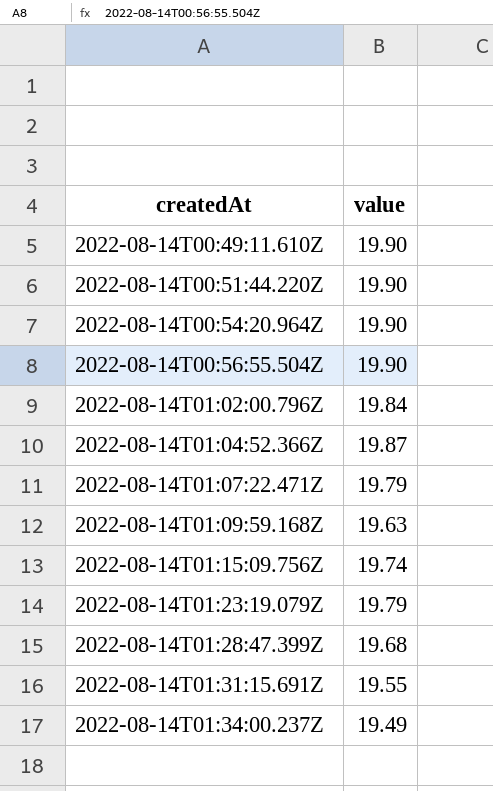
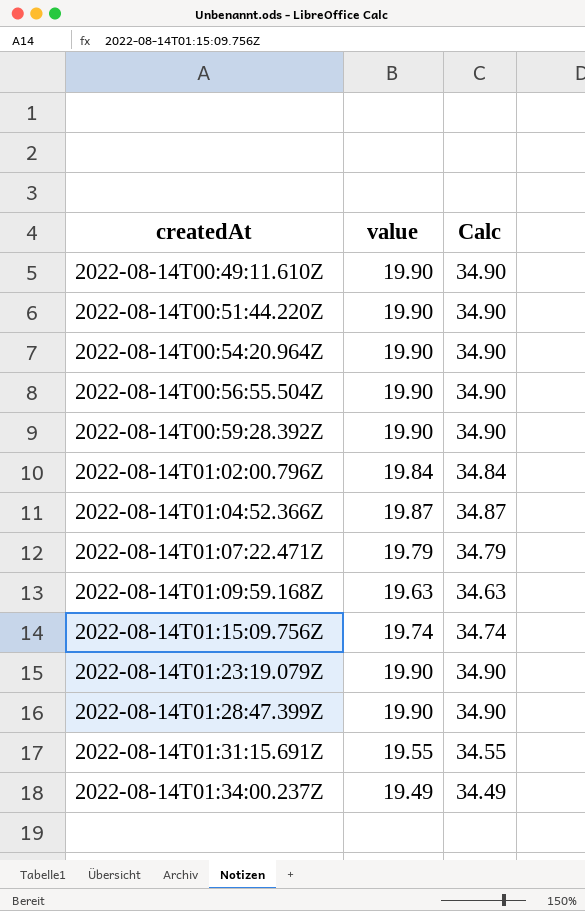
column Calc | formula: none -> [value] + 15
row 2022-08-14T00:59:28.392Z: none -> 19.90 | 34.90
2022-08-14T01:23:19.079Z | value: 19.79 -> 19.90
2022-08-14T01:28:47.399Z | value: 19.68 -> 19.90

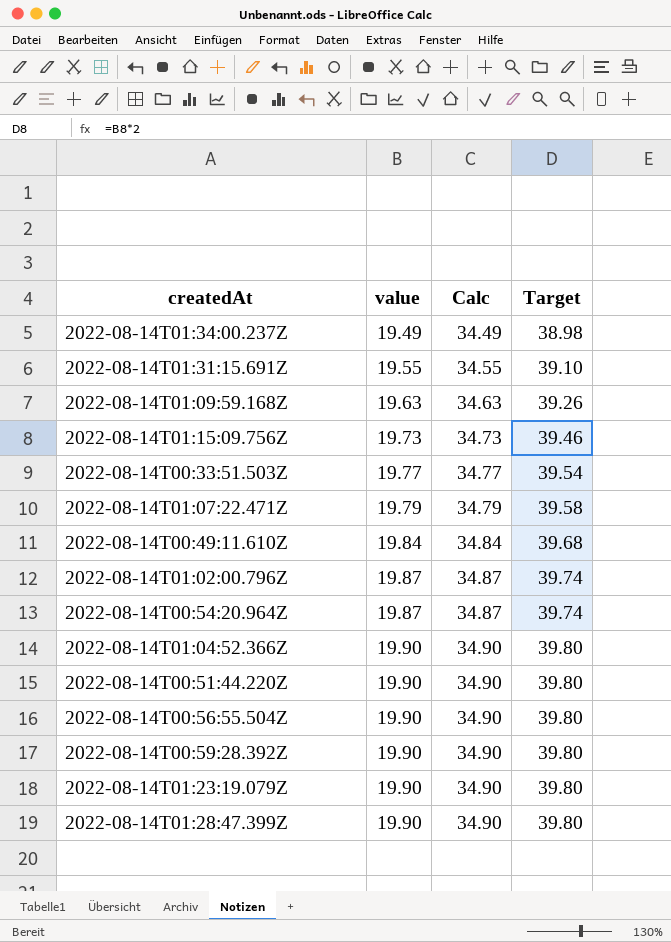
row order: createdAt ascending -> value ascending
column Target | formula: none -> [value] * 2
2022-08-14T01:15:09.756Z | value: 19.74 -> 19.73
2022-08-14T01:15:09.756Z | Calc: 34.74 -> 34.73
row 2022-08-14T00:33:51.503Z: none -> 19.77 | 34.77 | 39.54
2022-08-14T00:49:11.610Z | value: 19.90 -> 19.84
2022-08-14T00:49:11.610Z | Calc: 34.90 -> 34.84
2022-08-14T01:02:00.796Z | value: 19.84 -> 19.87
2022-08-14T01:02:00.796Z | Calc: 34.84 -> 34.87
2022-08-14T00:54:20.964Z | value: 19.90 -> 19.87
2022-08-14T00:54:20.964Z | Calc: 34.90 -> 34.87
2022-08-14T01:04:52.366Z | value: 19.87 -> 19.90
2022-08-14T01:04:52.366Z | Calc: 34.87 -> 34.90

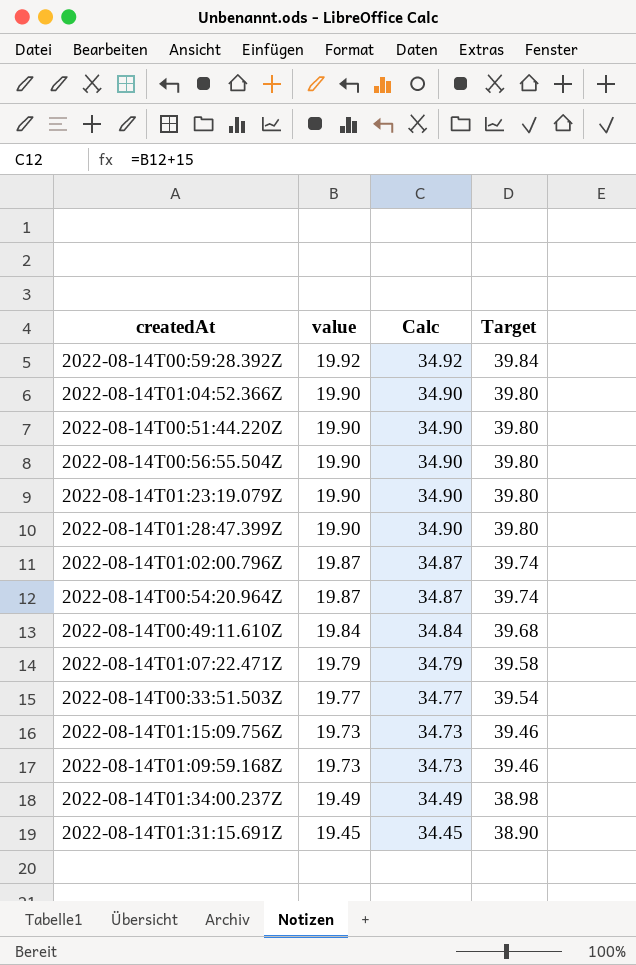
row order: value ascending -> value descending
2022-08-14T00:59:28.392Z | value: 19.90 -> 19.92
2022-08-14T00:59:28.392Z | Calc: 34.90 -> 34.92
2022-08-14T00:59:28.392Z | Target: 39.80 -> 39.84
2022-08-14T01:09:59.168Z | value: 19.63 -> 19.73
2022-08-14T01:09:59.168Z | Calc: 34.63 -> 34.73
2022-08-14T01:09:59.168Z | Target: 39.26 -> 39.46
2022-08-14T01:31:15.691Z | value: 19.55 -> 19.45
2022-08-14T01:31:15.691Z | Calc: 34.55 -> 34.45
2022-08-14T01:31:15.691Z | Target: 39.10 -> 38.90

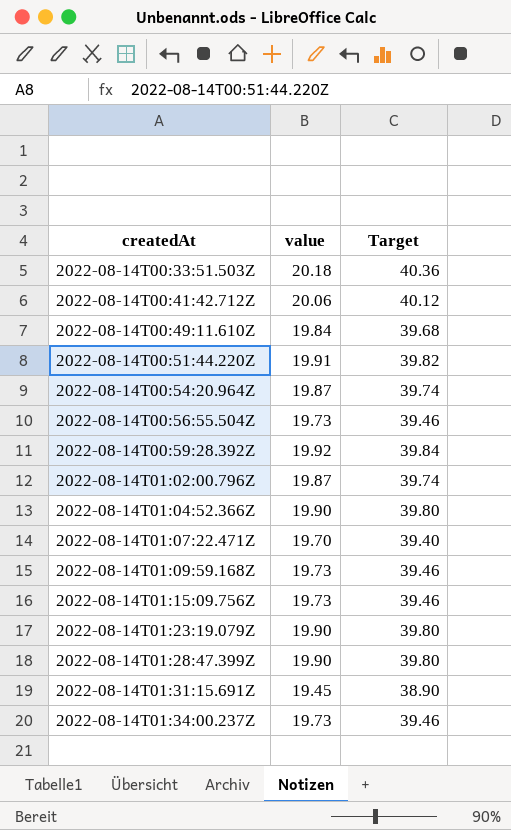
row order: value descending -> createdAt ascending
column Calc | formula: [value] + 15 -> none
2022-08-14T00:33:51.503Z | value: 19.77 -> 20.18
2022-08-14T00:33:51.503Z | Target: 39.54 -> 40.36
row 2022-08-14T00:41:42.712Z: none -> 20.06 | 40.12
2022-08-14T00:51:44.220Z | value: 19.90 -> 19.91
2022-08-14T00:51:44.220Z | Target: 39.80 -> 39.82
2022-08-14T00:56:55.504Z | value: 19.90 -> 19.73
2022-08-14T00:56:55.504Z | Target: 39.80 -> 39.46
2022-08-14T01:07:22.471Z | value: 19.79 -> 19.70
2022-08-14T01:07:22.471Z | Target: 39.58 -> 39.40
2022-08-14T01:34:00.237Z | value: 19.49 -> 19.73
2022-08-14T01:34:00.237Z | Target: 38.98 -> 39.46

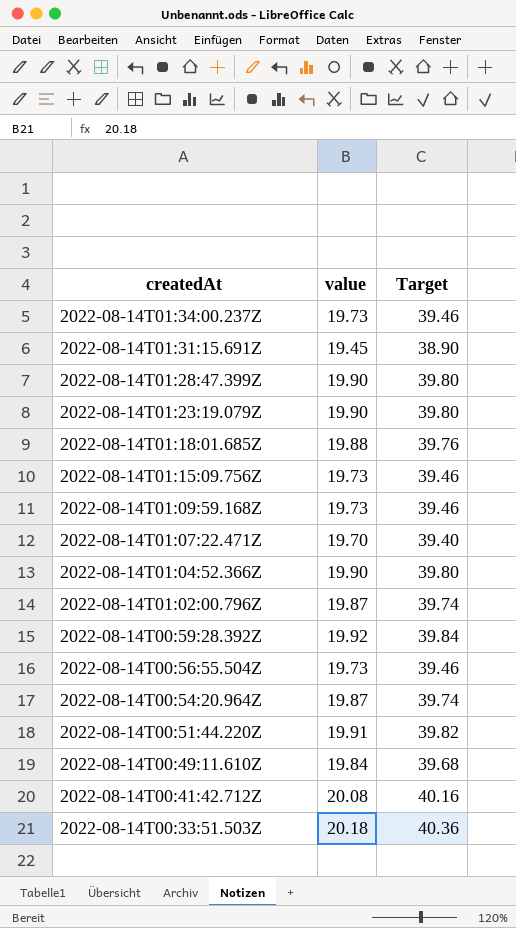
row order: createdAt ascending -> createdAt descending
row 2022-08-14T01:18:01.685Z: none -> 19.88 | 39.76
2022-08-14T00:41:42.712Z | value: 20.06 -> 20.08
2022-08-14T00:41:42.712Z | Target: 40.12 -> 40.16

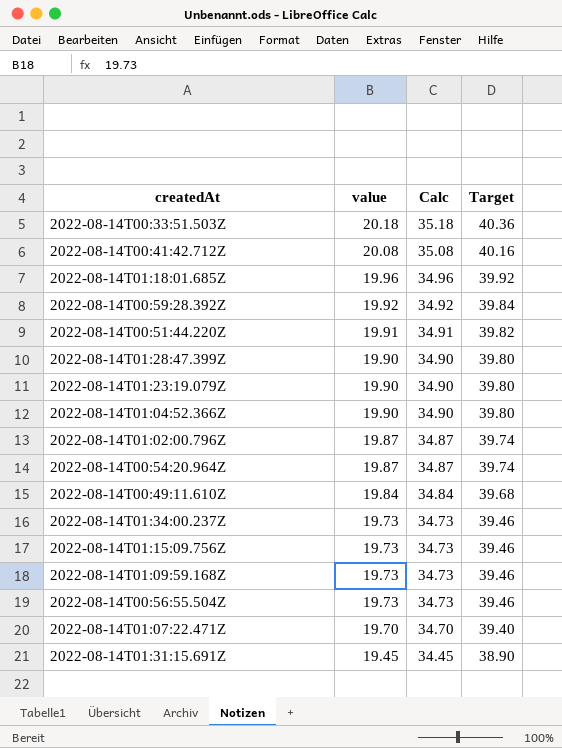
row order: createdAt descending -> value descending
column Calc | formula: none -> [value] + 15
2022-08-14T01:18:01.685Z | value: 19.88 -> 19.96
2022-08-14T01:18:01.685Z | Target: 39.76 -> 39.92

